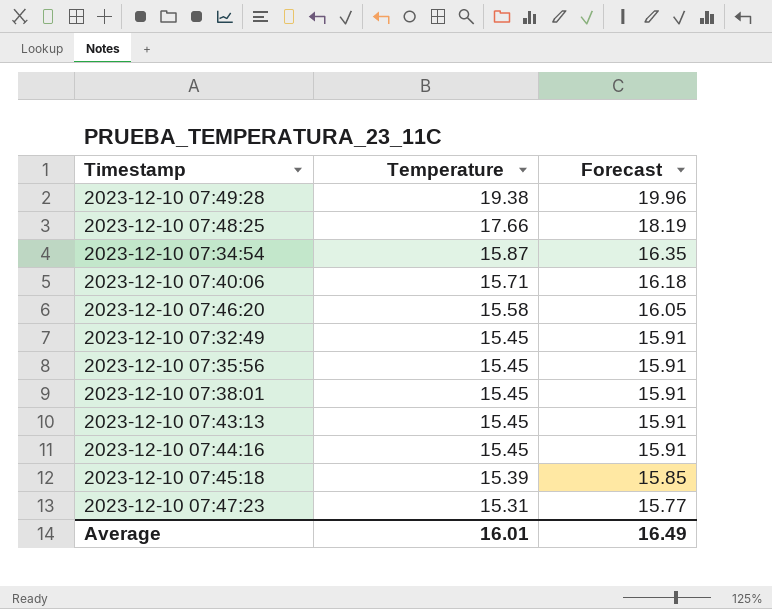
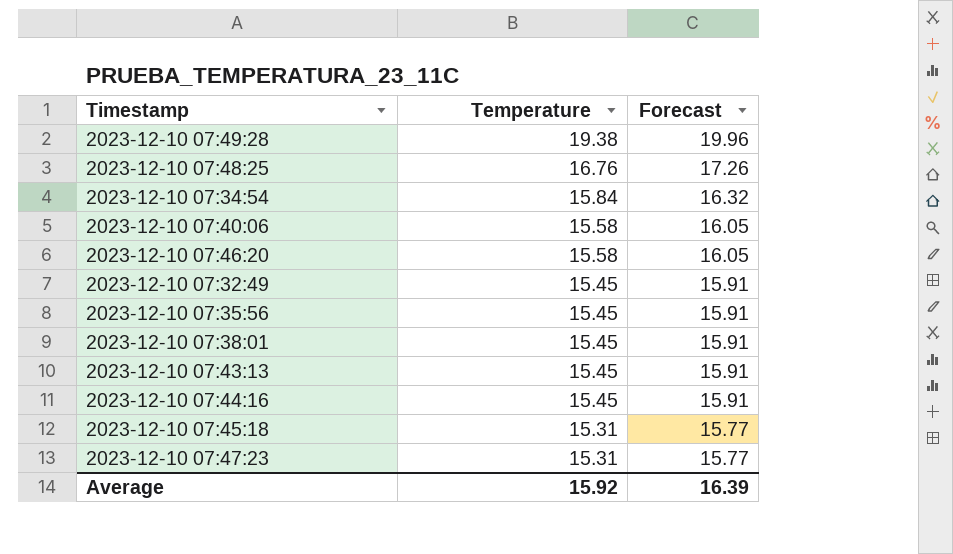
2023-12-10 07:48:25 | Temperature: 17.66 -> 16.76
2023-12-10 07:48:25 | Forecast: 18.19 -> 17.26
2023-12-10 07:34:54 | Temperature: 15.87 -> 15.84
2023-12-10 07:34:54 | Forecast: 16.35 -> 16.32
2023-12-10 07:40:06 | Temperature: 15.71 -> 15.58
2023-12-10 07:40:06 | Forecast: 16.18 -> 16.05
2023-12-10 07:45:18 | Temperature: 15.39 -> 15.31
2023-12-10 07:45:18 | Forecast: 15.85 -> 15.77
Average | Temperature: 16.01 -> 15.92
Average | Forecast: 16.49 -> 16.39

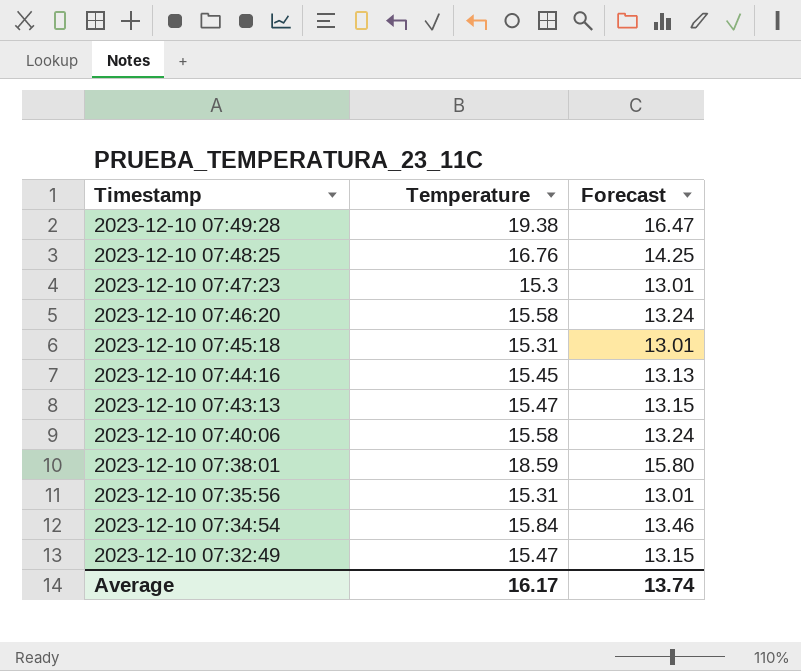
row order: Temperature descending -> Timestamp descending
column Forecast | formula: [Temperature] * 1.03 -> [Temperature] * 0.85
2023-12-10 07:47:23 | Temperature: 15.31 -> 15.3
2023-12-10 07:43:13 | Temperature: 15.45 -> 15.47
2023-12-10 07:38:01 | Temperature: 15.45 -> 18.59
2023-12-10 07:35:56 | Temperature: 15.45 -> 15.31
2023-12-10 07:32:49 | Temperature: 15.45 -> 15.47
Average | Temperature: 15.92 -> 16.17
Average | Forecast: 16.39 -> 13.74

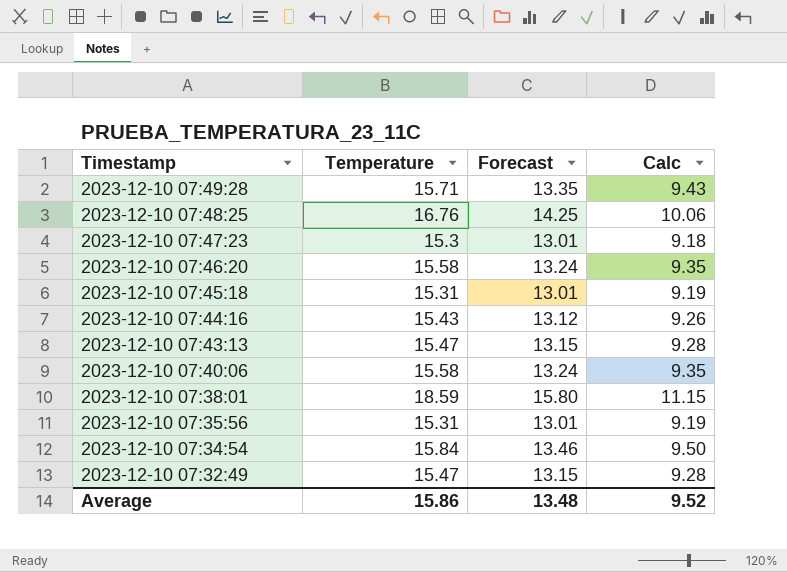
column Calc | formula: none -> [Temperature] * 0.6
2023-12-10 07:49:28 | Temperature: 19.38 -> 15.71
2023-12-10 07:49:28 | Forecast: 16.47 -> 13.35
2023-12-10 07:44:16 | Temperature: 15.45 -> 15.43
2023-12-10 07:44:16 | Forecast: 13.13 -> 13.12
Average | Temperature: 16.17 -> 15.86
Average | Forecast: 13.74 -> 13.48

